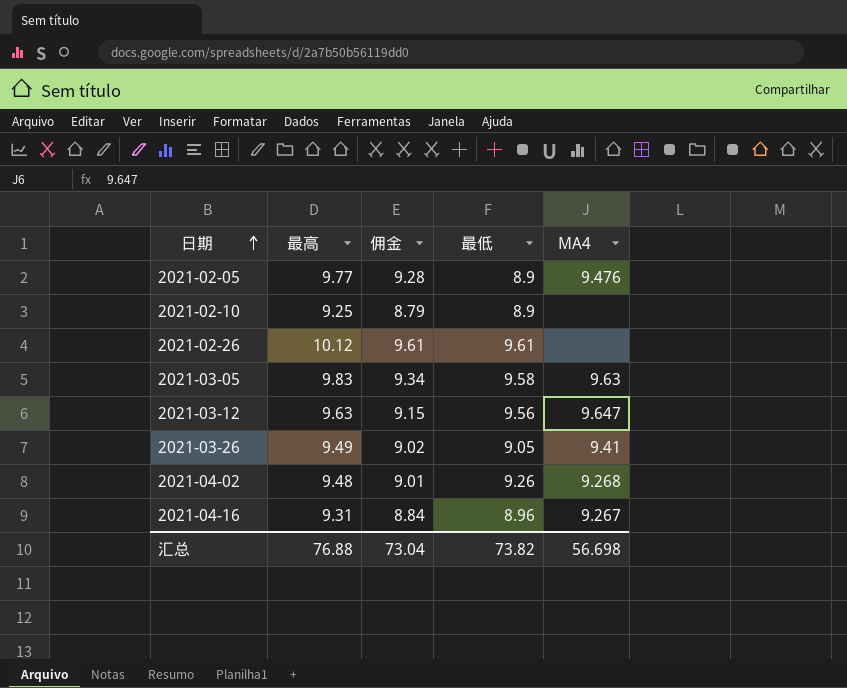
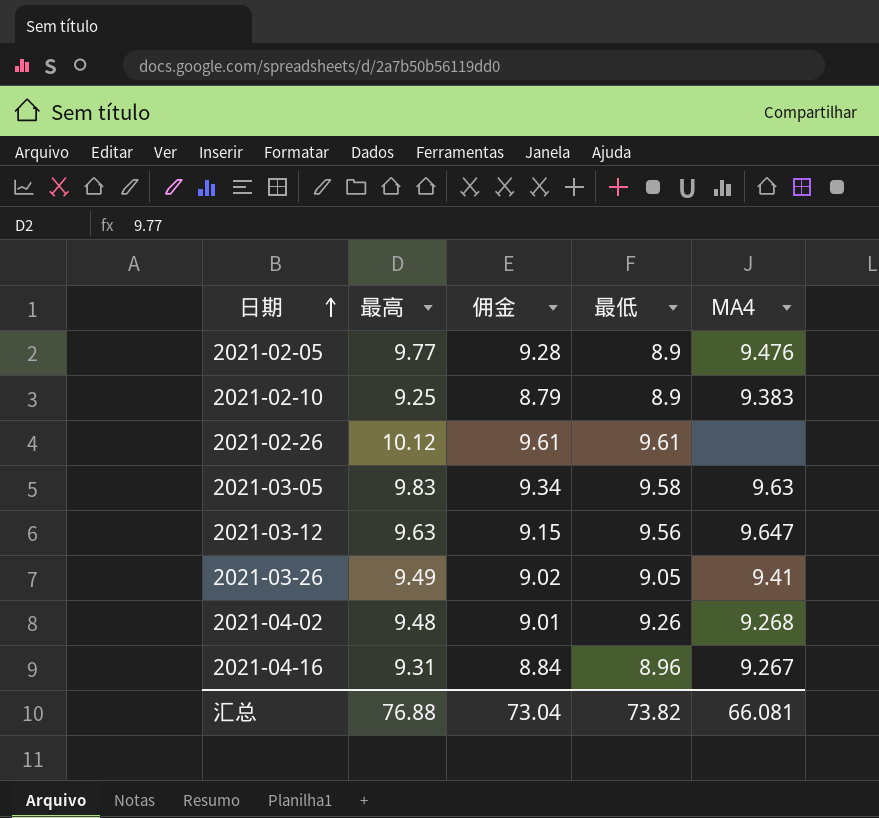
2021-02-10 | MA4: none -> 9.383
汇总 | MA4: 56.698 -> 66.081

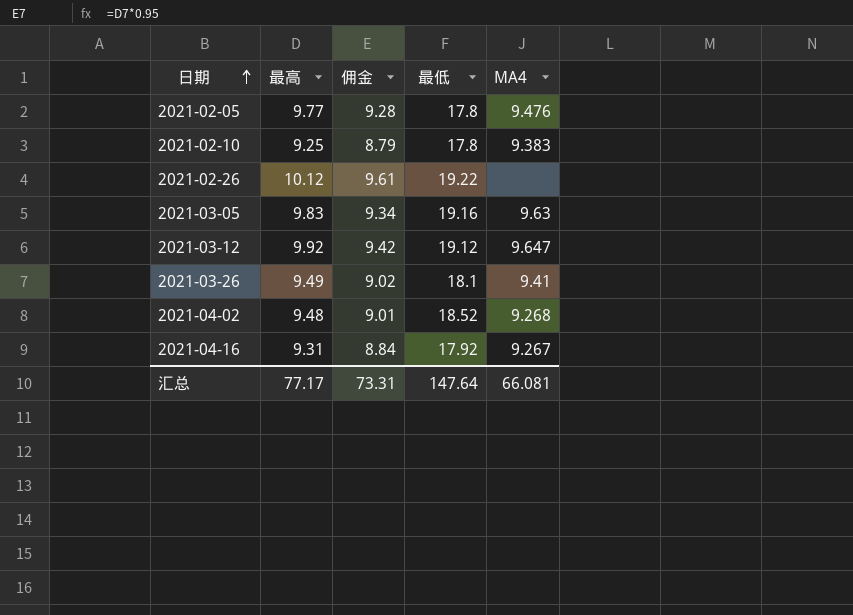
2021-02-05 | 最低: 8.9 -> 17.8
2021-02-10 | 最低: 8.9 -> 17.8
2021-02-26 | 最低: 9.61 -> 19.22
2021-03-05 | 最低: 9.58 -> 19.16
2021-03-12 | 最高: 9.63 -> 9.92
2021-03-12 | 佣金: 9.15 -> 9.42
2021-03-12 | 最低: 9.56 -> 19.12
2021-03-26 | 最低: 9.05 -> 18.1
2021-04-02 | 最低: 9.26 -> 18.52
2021-04-16 | 最低: 8.96 -> 17.92
汇总 | 最高: 76.88 -> 77.17
汇总 | 佣金: 73.04 -> 73.31
汇总 | 最低: 73.82 -> 147.64

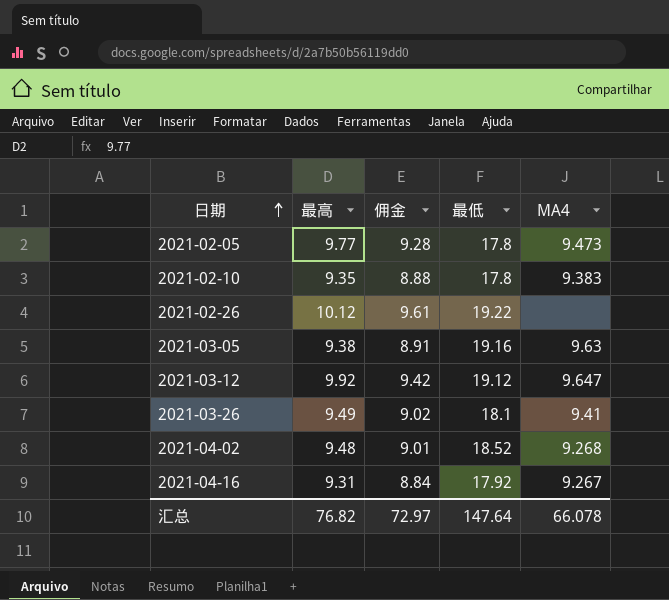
2021-02-05 | MA4: 9.476 -> 9.473
2021-02-10 | 最高: 9.25 -> 9.35
2021-02-10 | 佣金: 8.79 -> 8.88
2021-03-05 | 最高: 9.83 -> 9.38
2021-03-05 | 佣金: 9.34 -> 8.91
汇总 | 最高: 77.17 -> 76.82
汇总 | 佣金: 73.31 -> 72.97
汇总 | MA4: 66.081 -> 66.078

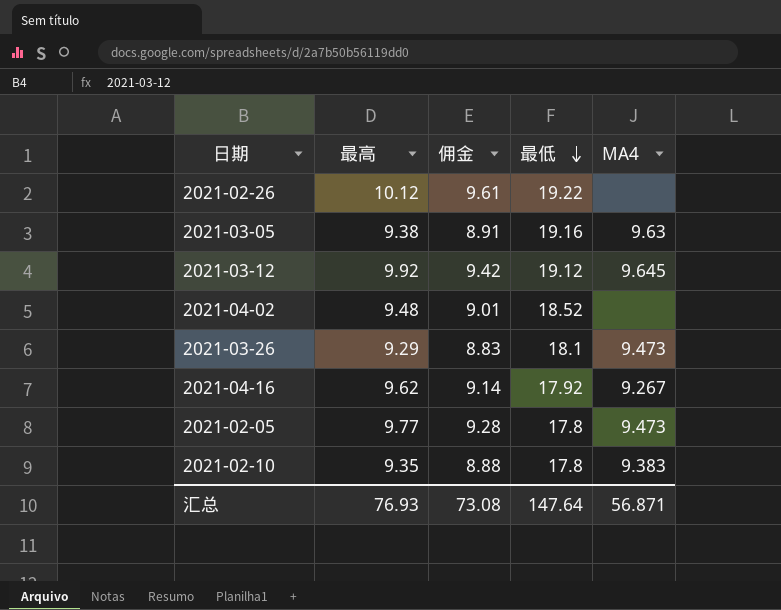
row order: 日期 ascending -> 最低 descending
2021-03-12 | MA4: 9.647 -> 9.645
2021-04-02 | MA4: 9.268 -> none
2021-03-26 | 最高: 9.49 -> 9.29
2021-03-26 | 佣金: 9.02 -> 8.83
2021-03-26 | MA4: 9.41 -> 9.473
2021-04-16 | 最高: 9.31 -> 9.62
2021-04-16 | 佣金: 8.84 -> 9.14
汇总 | 最高: 76.82 -> 76.93
汇总 | 佣金: 72.97 -> 73.08
汇总 | MA4: 66.078 -> 56.871

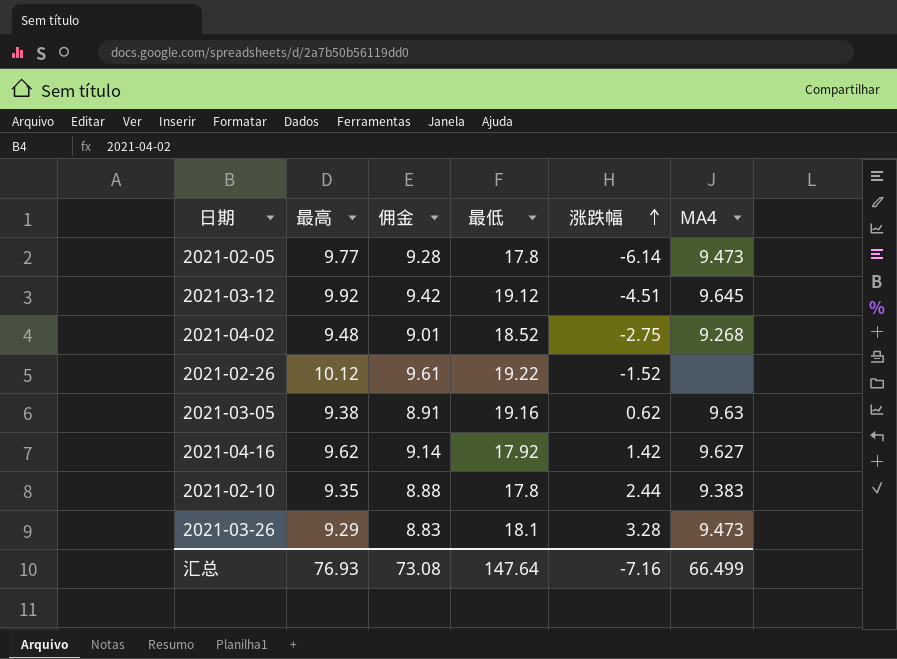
row order: 最低 descending -> 涨跌幅 ascending
column 涨跌幅 | position: none -> 5
2021-04-02 | MA4: none -> 9.268
2021-04-16 | MA4: 9.267 -> 9.627
汇总 | MA4: 56.871 -> 66.499

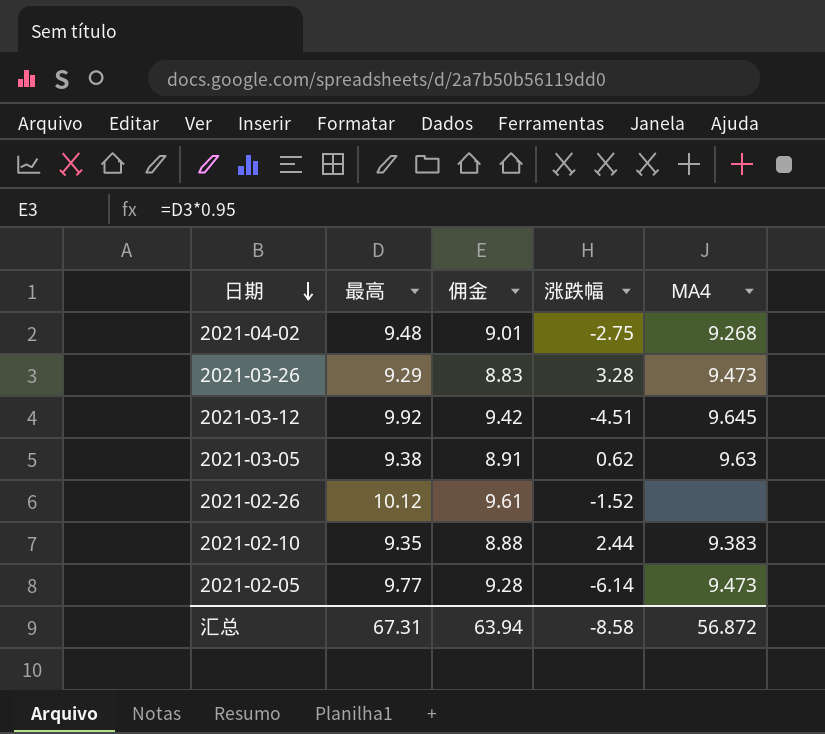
row order: 涨跌幅 ascending -> 日期 descending
column 最低 | position: 4 -> none
row 2021-04-16: 9.62 | 9.14 | 17.92 | 1.42 | 9.627 -> none
汇总 | 最高: 76.93 -> 67.31
汇总 | 佣金: 73.08 -> 63.94
汇总 | 涨跌幅: -7.16 -> -8.58
汇总 | MA4: 66.499 -> 56.872

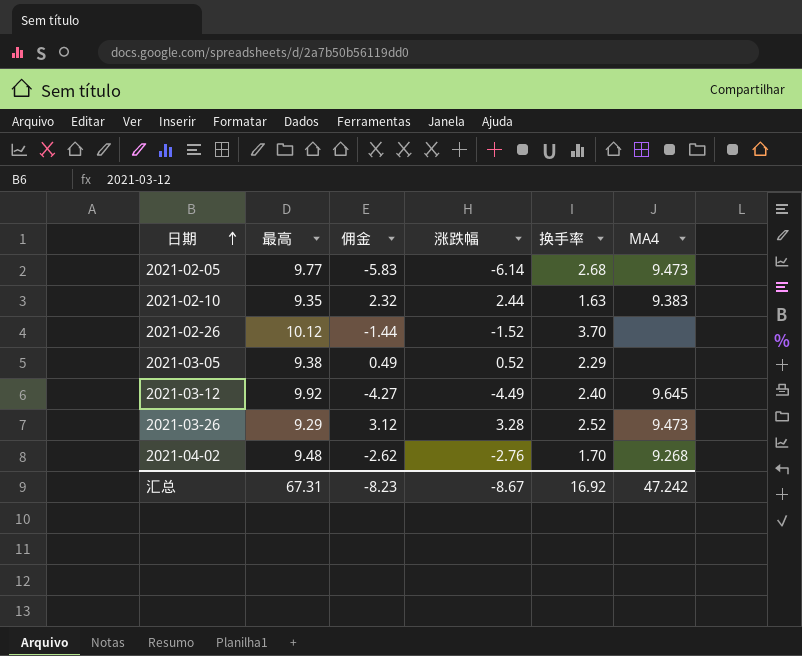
row order: 日期 descending -> 日期 ascending
column 佣金 | formula: [最高] * 0.95 -> [涨跌幅] * 0.95
column 换手率 | position: none -> 5
2021-03-05 | 涨跌幅: 0.62 -> 0.52
2021-03-05 | MA4: 9.63 -> none
2021-03-12 | 涨跌幅: -4.51 -> -4.49
2021-04-02 | 涨跌幅: -2.75 -> -2.76
汇总 | 佣金: 63.94 -> -8.23
汇总 | 涨跌幅: -8.58 -> -8.67
汇总 | MA4: 56.872 -> 47.242

